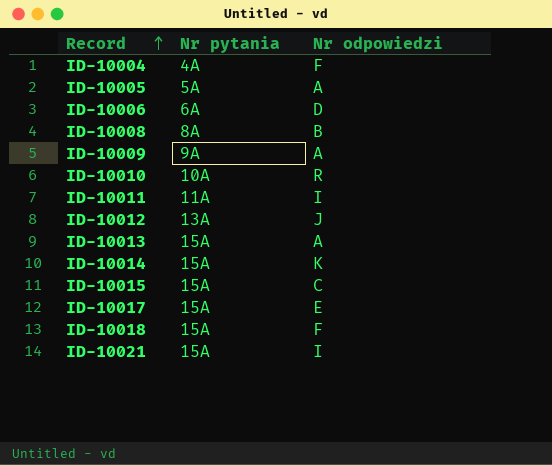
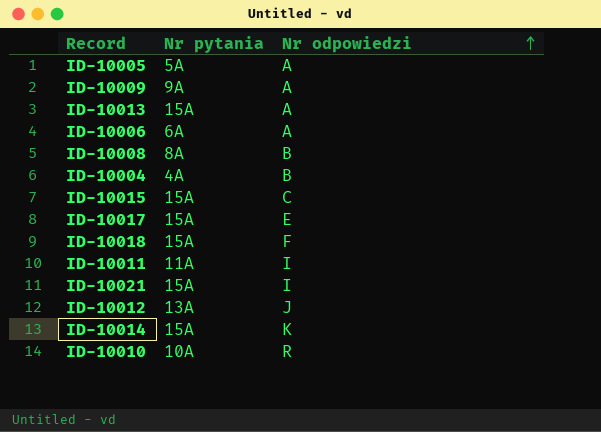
row order: Record ascending -> Nr odpowiedzi ascending
ID-10006 | Nr odpowiedzi: D -> A
ID-10004 | Nr odpowiedzi: F -> B

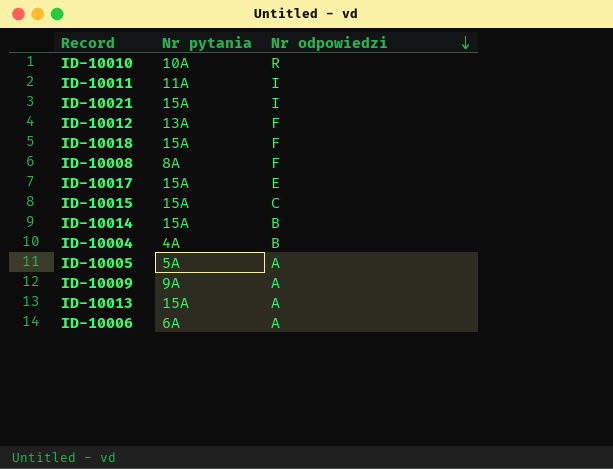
row order: Nr odpowiedzi ascending -> Nr odpowiedzi descending
ID-10012 | Nr odpowiedzi: J -> F
ID-10008 | Nr odpowiedzi: B -> F
ID-10014 | Nr odpowiedzi: K -> B

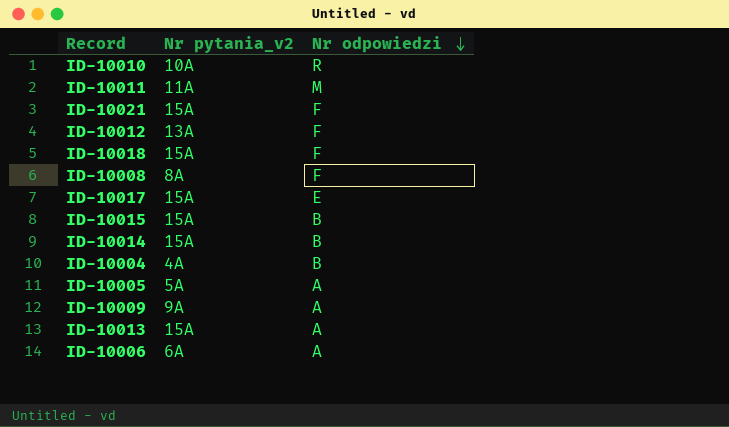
column name: Nr pytania -> Nr pytania_v2
ID-10011 | Nr odpowiedzi: I -> M
ID-10021 | Nr odpowiedzi: I -> F
ID-10015 | Nr odpowiedzi: C -> B

